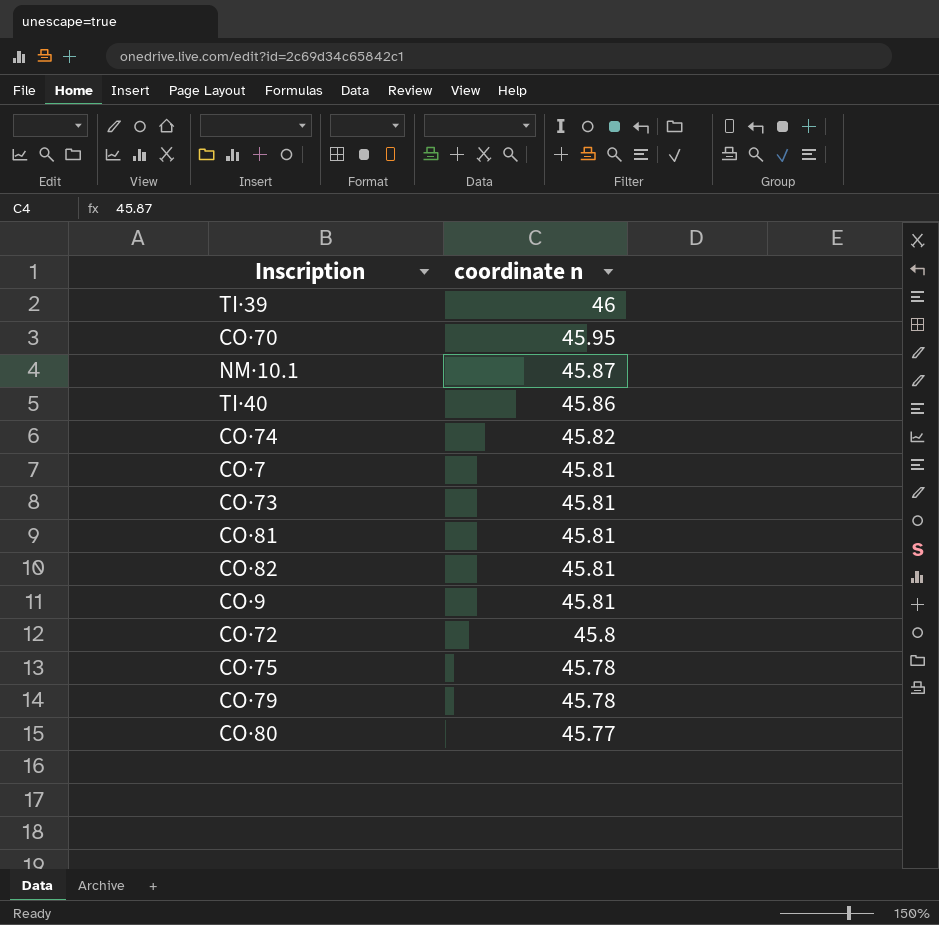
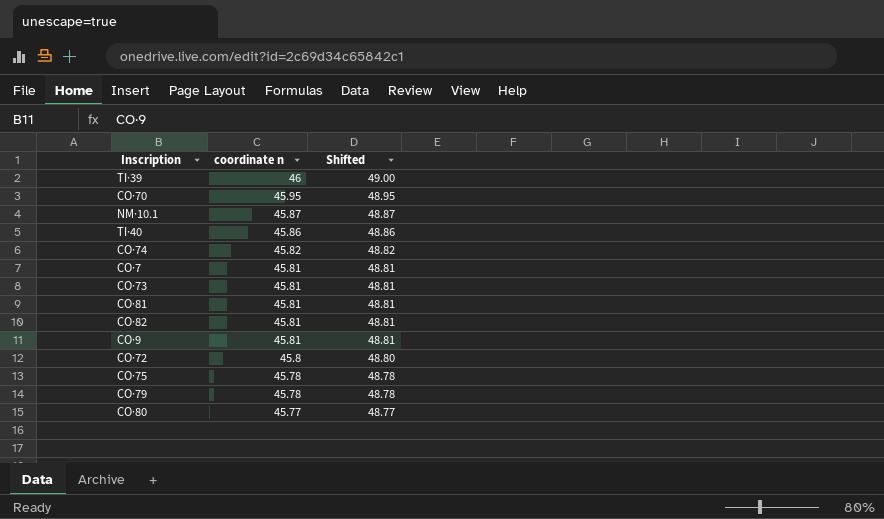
column Shifted | formula: none -> [coordinate n] + 3

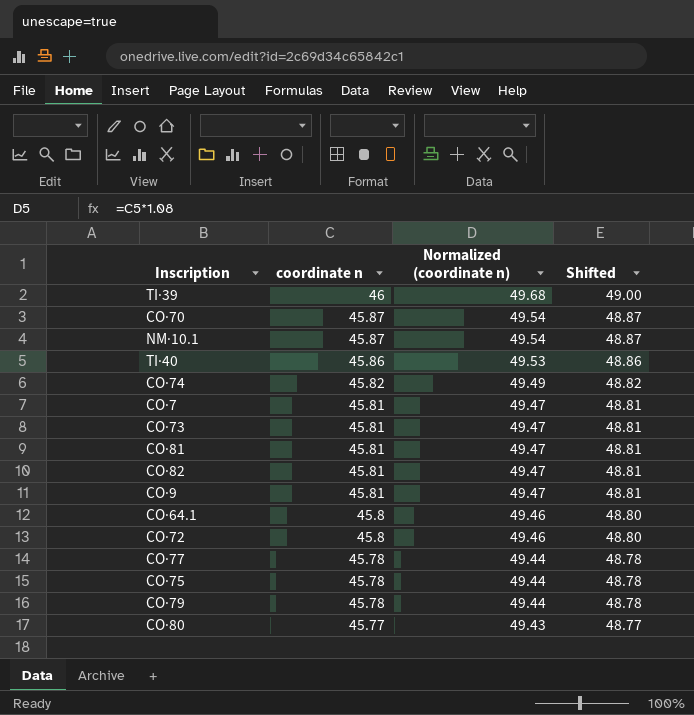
column Normalized (coordinate n) | formula: none -> [coordinate n] * 1.08
CO·70 | coordinate n: 45.95 -> 45.87
CO·70 | Shifted: 48.95 -> 48.87
row CO·64.1: none -> 45.8 | 49.46 | 48.80
row CO·77: none -> 45.78 | 49.44 | 48.78

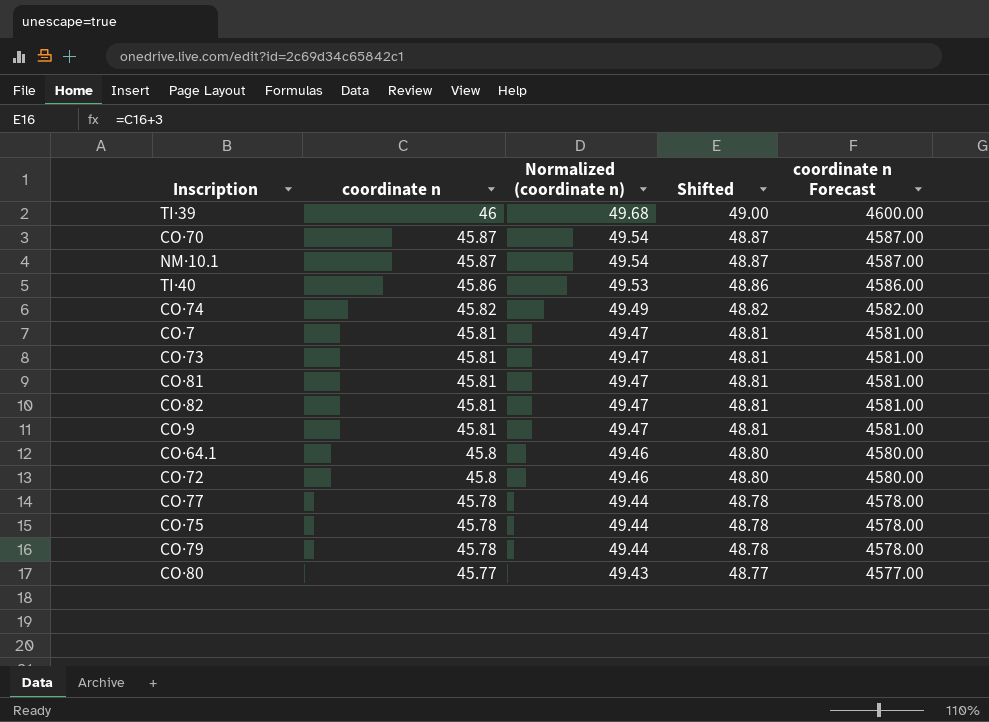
column coordinate n Forecast | formula: none -> [coordinate n] * 100

